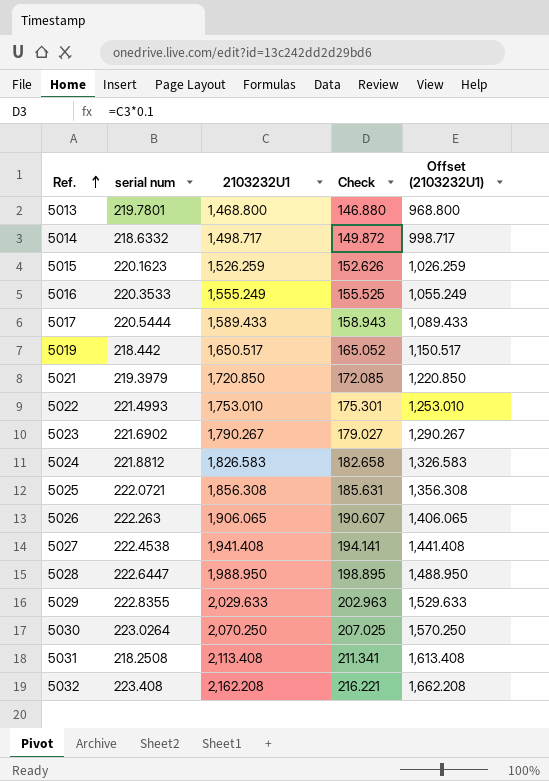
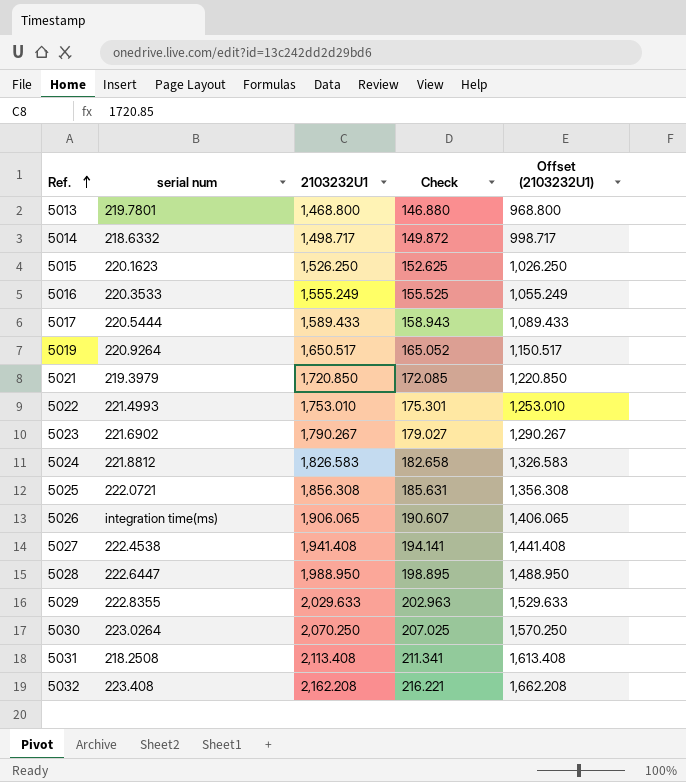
5015 | 2103232U1: 1,526.259 -> 1,526.250
5015 | Check: 152.626 -> 152.625
5015 | Offset (2103232U1): 1,026.259 -> 1,026.250
5019 | serial num: 218.442 -> 220.9264
5026 | serial num: 222.263 -> integration time(ms)

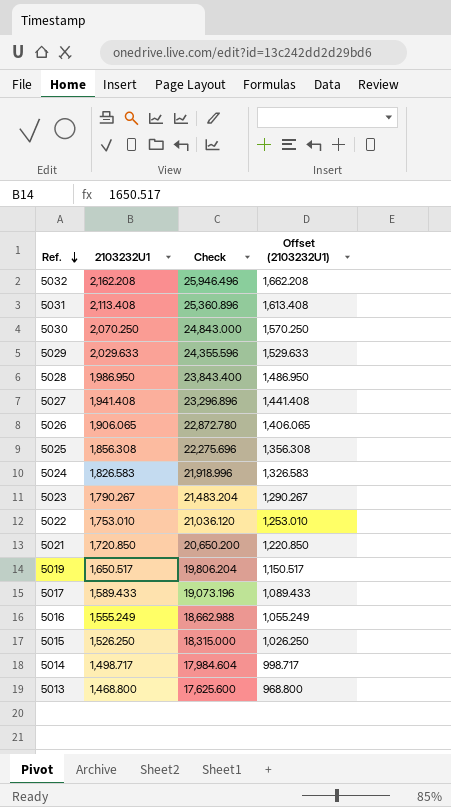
row order: Ref. ascending -> Ref. descending
column serial num | position: 2 -> none
column Check | formula: [2103232U1] * 0.1 -> [2103232U1] * 12
5028 | 2103232U1: 1,988.950 -> 1,986.950
5028 | Offset (2103232U1): 1,488.950 -> 1,486.950

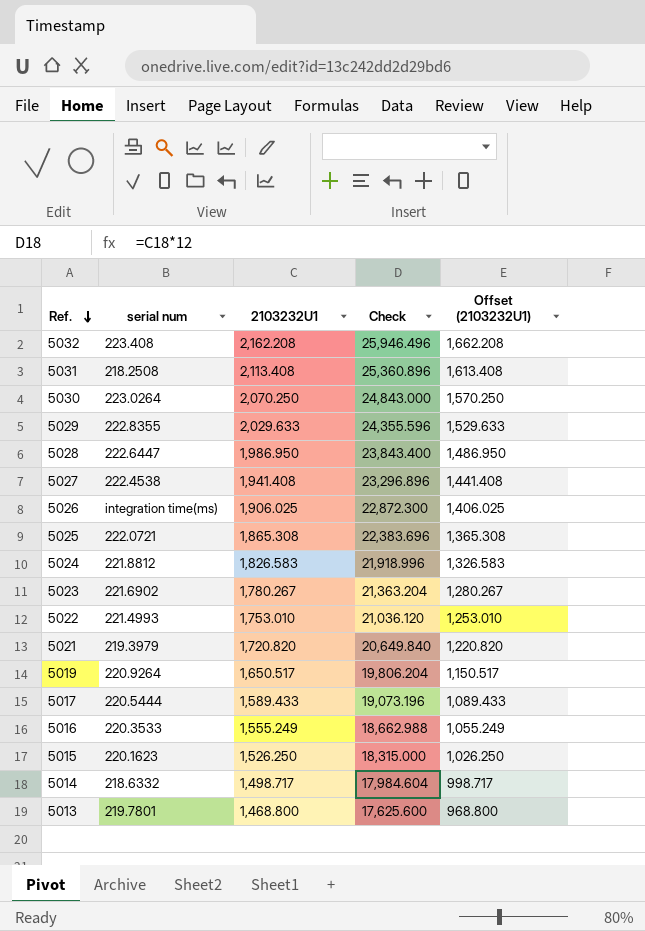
column serial num | position: none -> 2
5026 | 2103232U1: 1,906.065 -> 1,906.025
5026 | Check: 22,872.780 -> 22,872.300
5026 | Offset (2103232U1): 1,406.065 -> 1,406.025
5025 | 2103232U1: 1,856.308 -> 1,865.308
5025 | Check: 22,275.696 -> 22,383.696
5025 | Offset (2103232U1): 1,356.308 -> 1,365.308
5023 | 2103232U1: 1,790.267 -> 1,780.267
5023 | Check: 21,483.204 -> 21,363.204
5023 | Offset (2103232U1): 1,290.267 -> 1,280.267
5021 | 2103232U1: 1,720.850 -> 1,720.820
5021 | Check: 20,650.200 -> 20,649.840
5021 | Offset (2103232U1): 1,220.850 -> 1,220.820

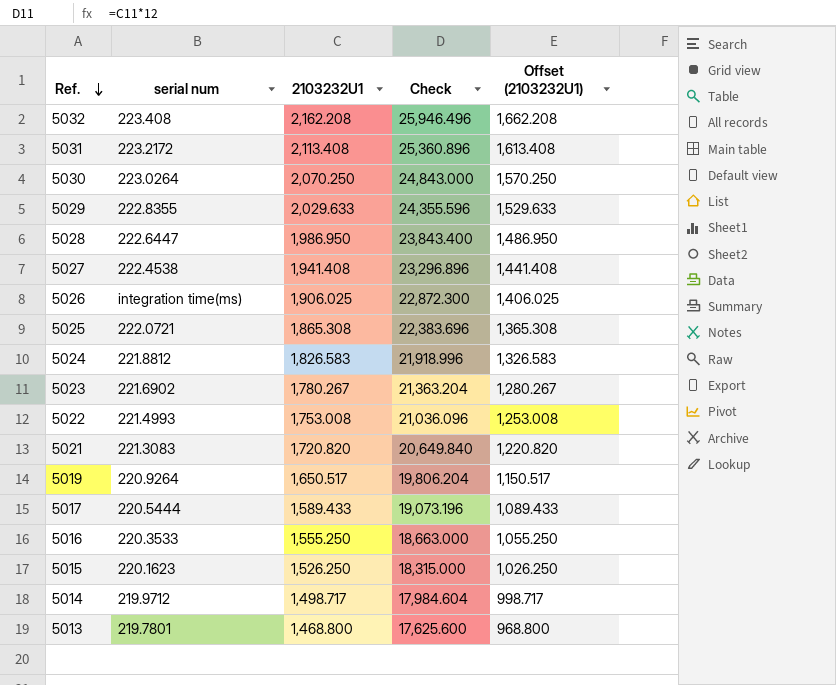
5031 | serial num: 218.2508 -> 223.2172
5022 | 2103232U1: 1,753.010 -> 1,753.008
5022 | Check: 21,036.120 -> 21,036.096
5022 | Offset (2103232U1): 1,253.010 -> 1,253.008
5021 | serial num: 219.3979 -> 221.3083
5016 | 2103232U1: 1,555.249 -> 1,555.250
5016 | Check: 18,662.988 -> 18,663.000
5016 | Offset (2103232U1): 1,055.249 -> 1,055.250
5014 | serial num: 218.6332 -> 219.9712

